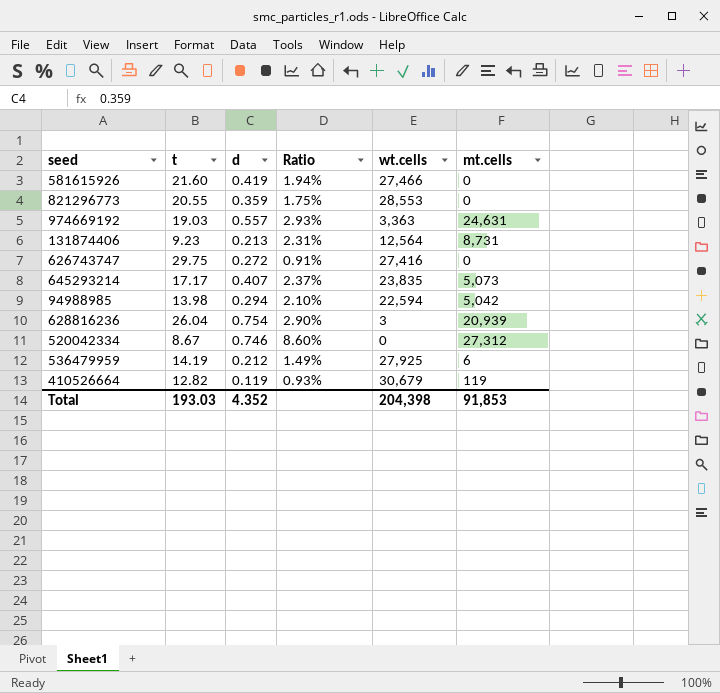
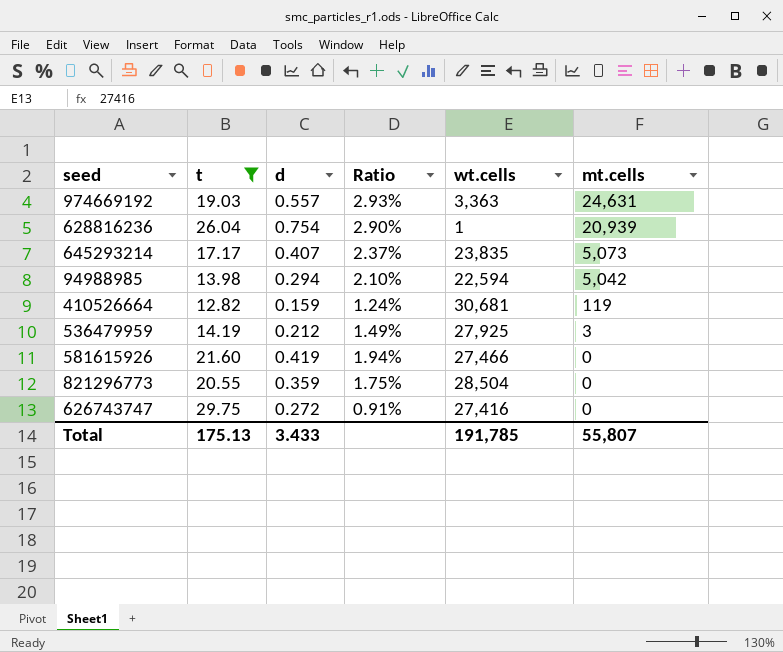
filter: none -> t >= 12.82
row order: none -> mt.cells descending
628816236 | wt.cells: 3 -> 1
410526664 | d: 0.119 -> 0.159
410526664 | Ratio: 0.93% -> 1.24%
410526664 | wt.cells: 30,679 -> 30,681
536479959 | mt.cells: 6 -> 3
821296773 | wt.cells: 28,553 -> 28,504
Total | t: 193.03 -> 175.13
Total | d: 4.352 -> 3.433
Total | wt.cells: 204,398 -> 191,785
Total | mt.cells: 91,853 -> 55,807

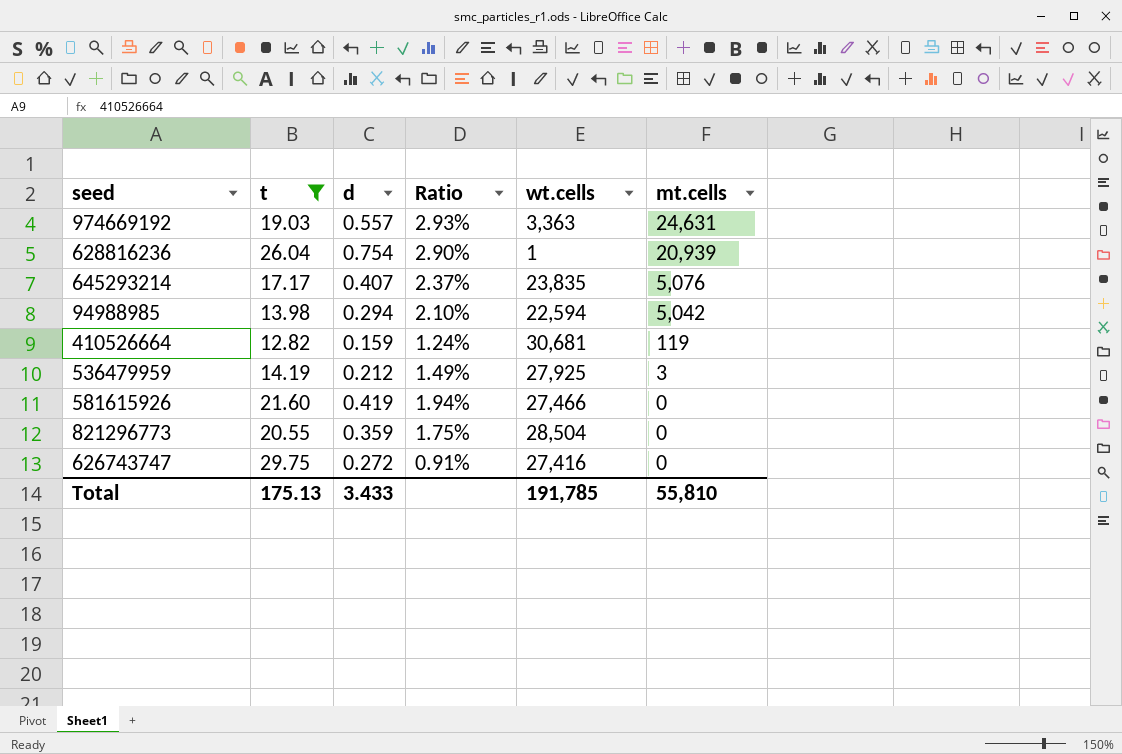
645293214 | mt.cells: 5,073 -> 5,076
Total | mt.cells: 55,807 -> 55,810

